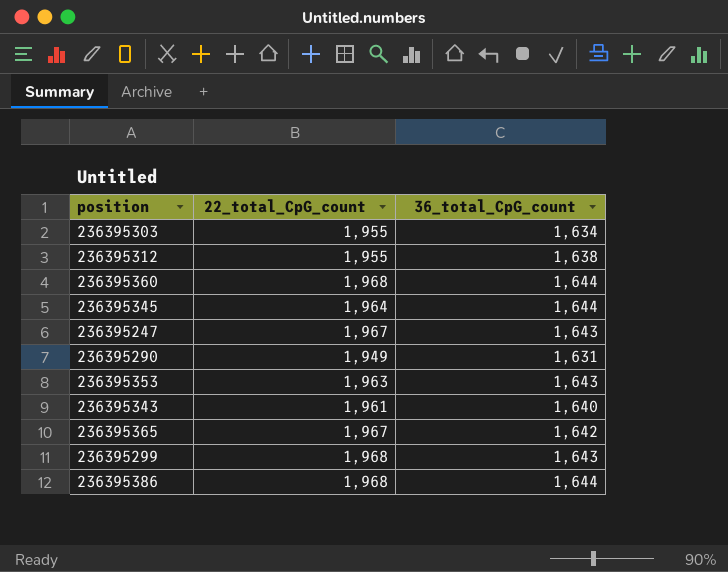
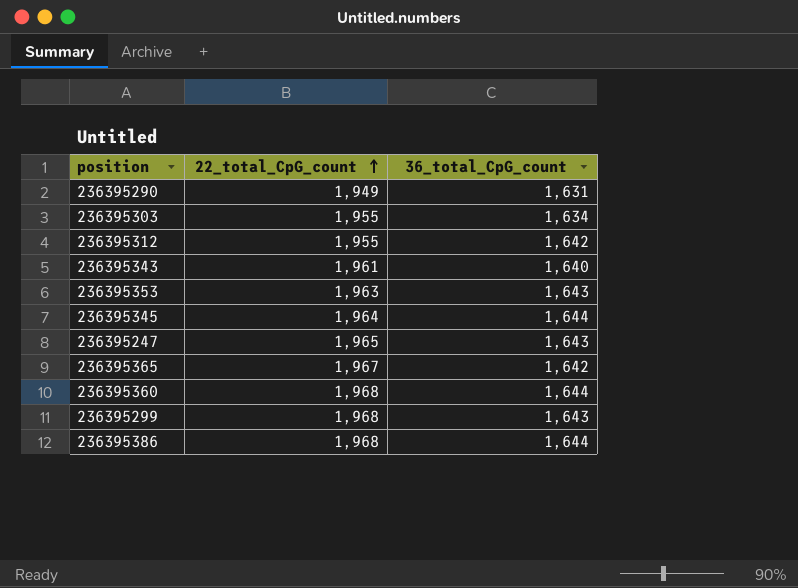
row order: none -> 22_total_CpG_count ascending
236395312 | 36_total_CpG_count: 1,638 -> 1,642
236395247 | 22_total_CpG_count: 1,967 -> 1,965

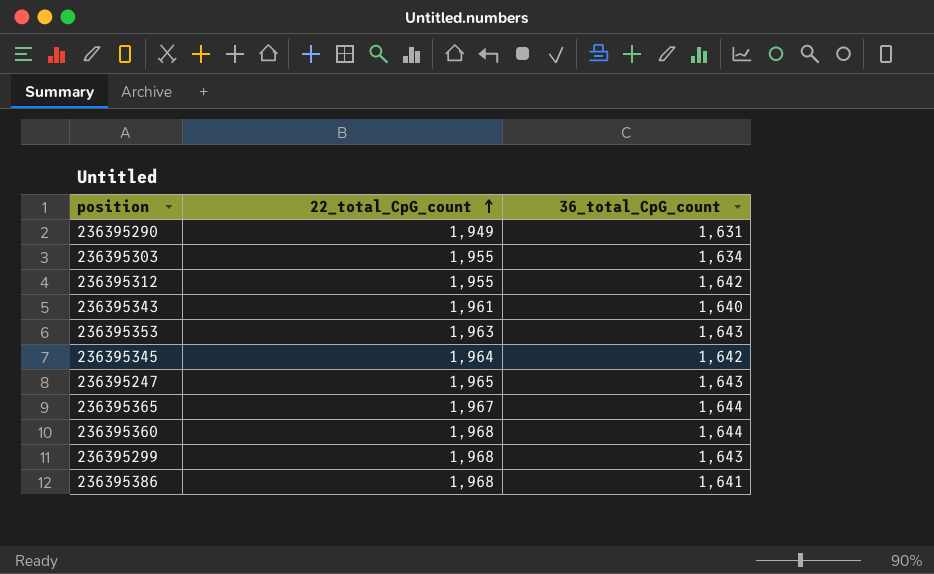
236395345 | 36_total_CpG_count: 1,644 -> 1,642
236395365 | 36_total_CpG_count: 1,642 -> 1,644
236395386 | 36_total_CpG_count: 1,644 -> 1,641

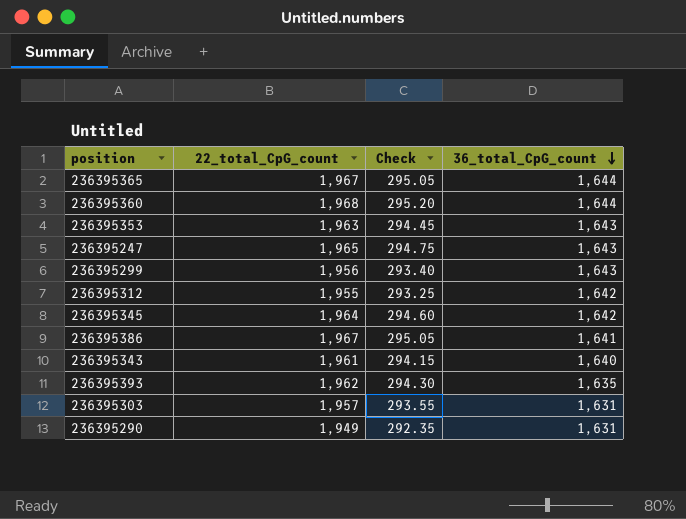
row order: 22_total_CpG_count ascending -> 36_total_CpG_count descending
column Check | formula: none -> [22_total_CpG_count] * 0.15
236395299 | 22_total_CpG_count: 1,968 -> 1,956
236395386 | 22_total_CpG_count: 1,968 -> 1,967
row 236395393: none -> 1,962 | 294.30 | 1,635
236395303 | 22_total_CpG_count: 1,955 -> 1,957
236395303 | 36_total_CpG_count: 1,634 -> 1,631

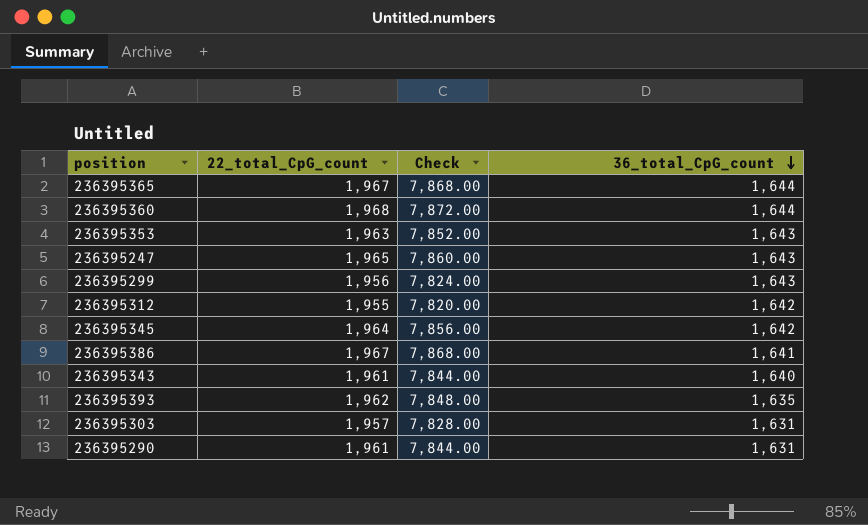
column Check | formula: [22_total_CpG_count] * 0.15 -> [22_total_CpG_count] * 4
236395290 | 22_total_CpG_count: 1,949 -> 1,961

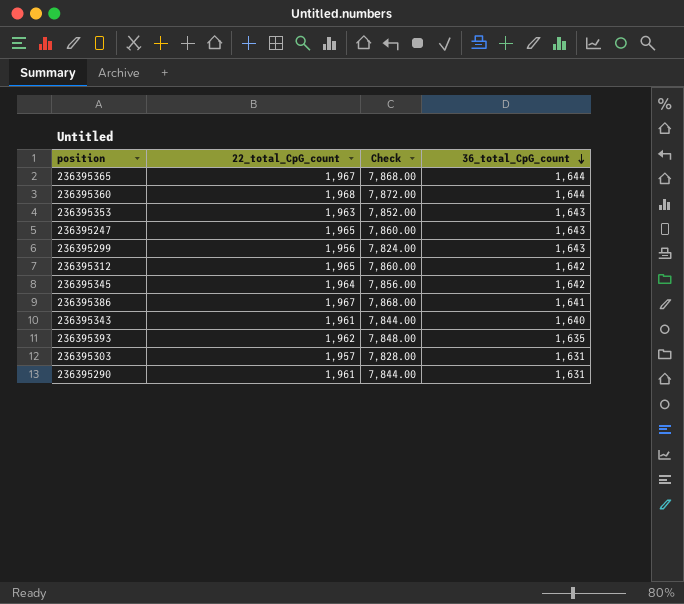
236395312 | 22_total_CpG_count: 1,955 -> 1,965
236395312 | Check: 7,820.00 -> 7,860.00

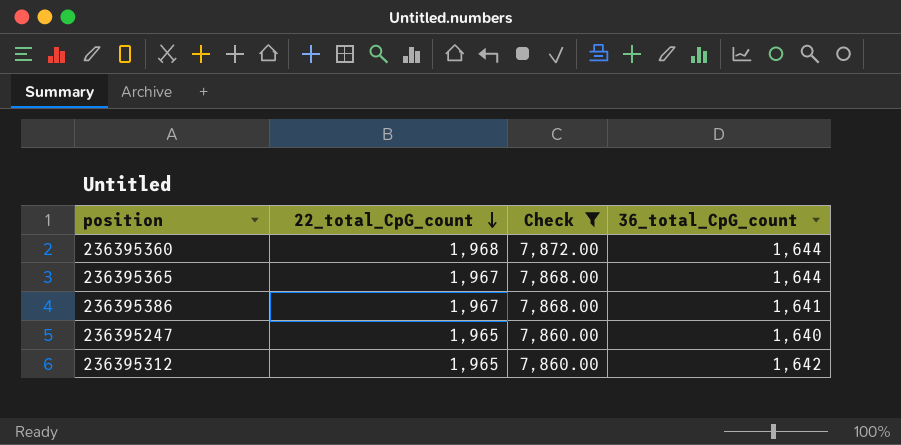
filter: none -> Check >= 7,860.00
row order: 36_total_CpG_count descending -> 22_total_CpG_count descending
236395247 | 36_total_CpG_count: 1,643 -> 1,640

